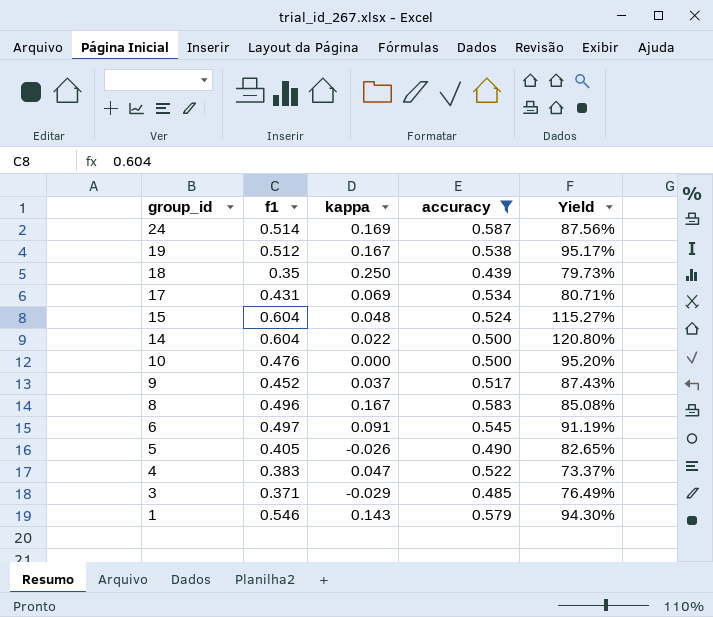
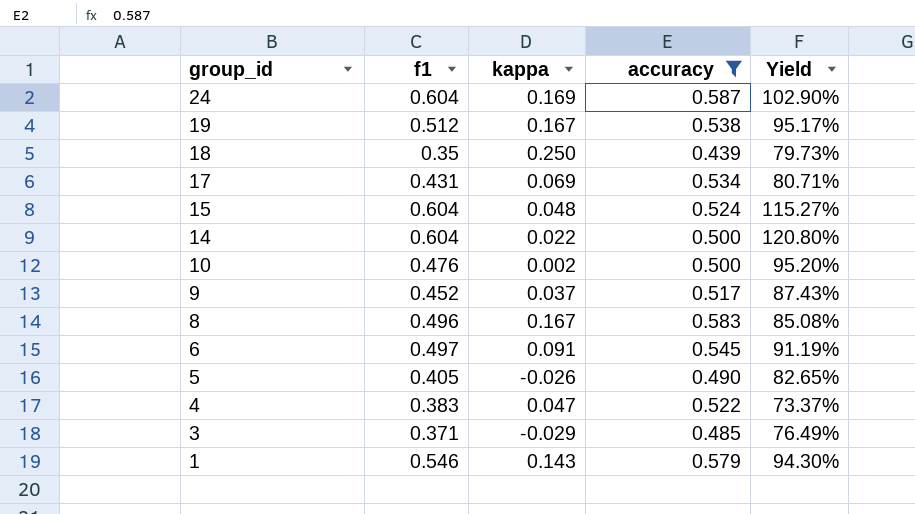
24 | f1: 0.514 -> 0.604
24 | Yield: 87.56% -> 102.90%
10 | kappa: 0.000 -> 0.002

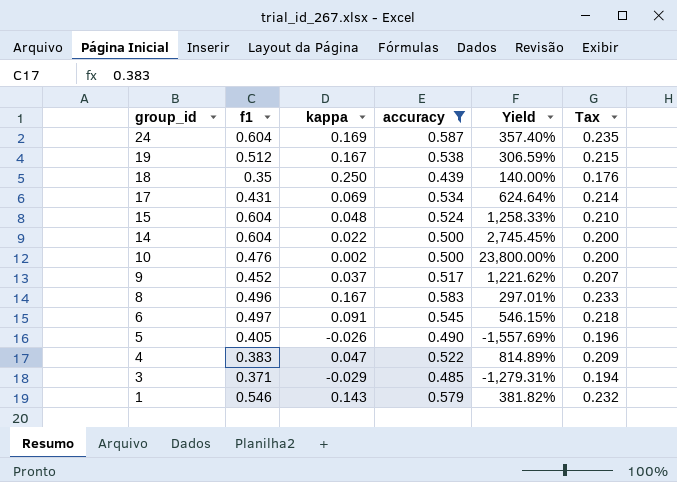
column Yield | formula: [f1] / [accuracy] -> [f1] / [kappa]
column Tax | formula: none -> [accuracy] * 0.4

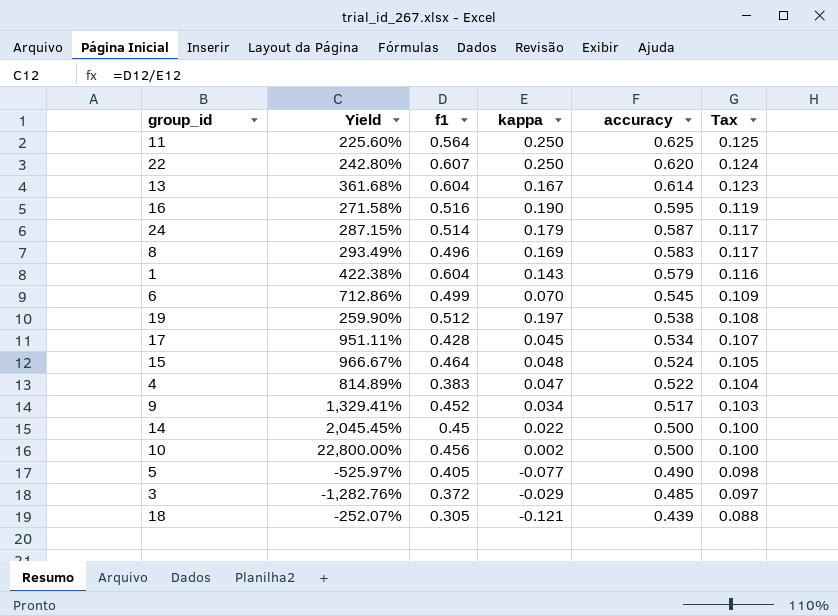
filter: accuracy <= 0.587 -> none
row order: group_id descending -> accuracy descending
column Yield | position: 5 -> 2
column Tax | formula: [accuracy] * 0.4 -> [accuracy] * 0.2
24 | Yield: 357.40% -> 287.15%
24 | f1: 0.604 -> 0.514
24 | kappa: 0.169 -> 0.179
8 | Yield: 297.01% -> 293.49%
8 | kappa: 0.167 -> 0.169
1 | Yield: 381.82% -> 422.38%
1 | f1: 0.546 -> 0.604
6 | Yield: 546.15% -> 712.86%
6 | f1: 0.497 -> 0.499
6 | kappa: 0.091 -> 0.070
19 | Yield: 306.59% -> 259.90%
19 | kappa: 0.167 -> 0.197
17 | Yield: 624.64% -> 951.11%
17 | f1: 0.431 -> 0.428
17 | kappa: 0.069 -> 0.045
15 | Yield: 1,258.33% -> 966.67%
15 | f1: 0.604 -> 0.464
9 | Yield: 1,221.62% -> 1,329.41%
9 | kappa: 0.037 -> 0.034
14 | Yield: 2,745.45% -> 2,045.45%
14 | f1: 0.604 -> 0.45
10 | Yield: 23,800.00% -> 22,800.00%
10 | f1: 0.476 -> 0.456
5 | Yield: -1,557.69% -> -525.97%
5 | kappa: -0.026 -> -0.077
3 | Yield: -1,279.31% -> -1,282.76%
3 | f1: 0.371 -> 0.372
18 | Yield: 140.00% -> -252.07%
18 | f1: 0.35 -> 0.305
18 | kappa: 0.250 -> -0.121

